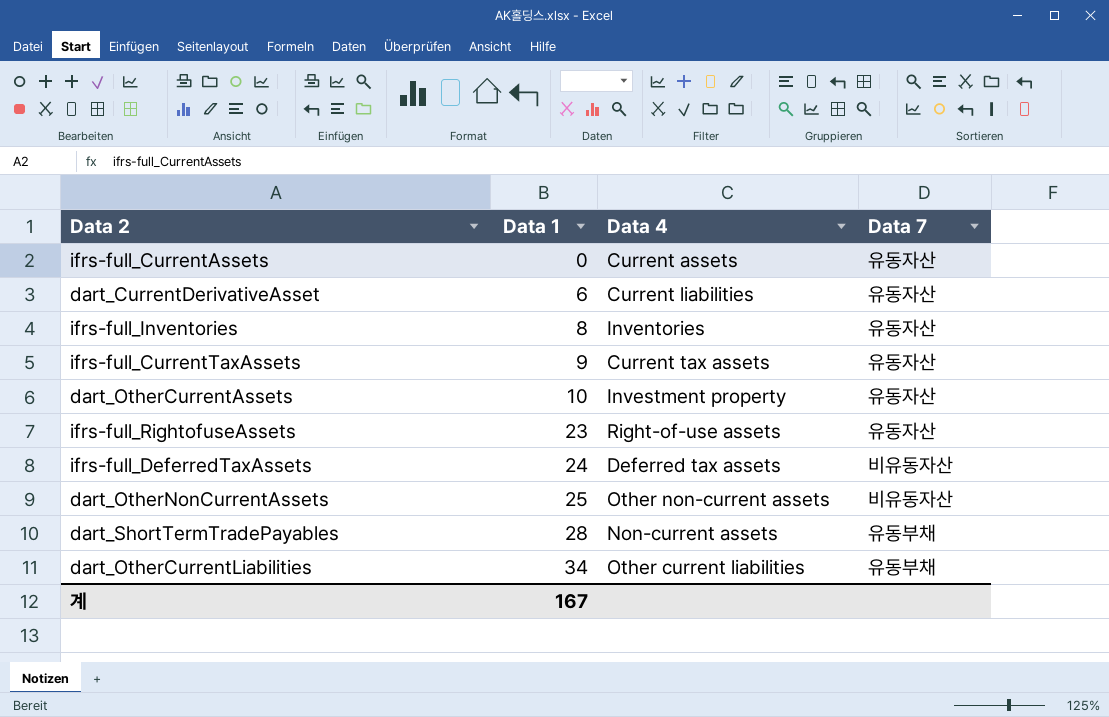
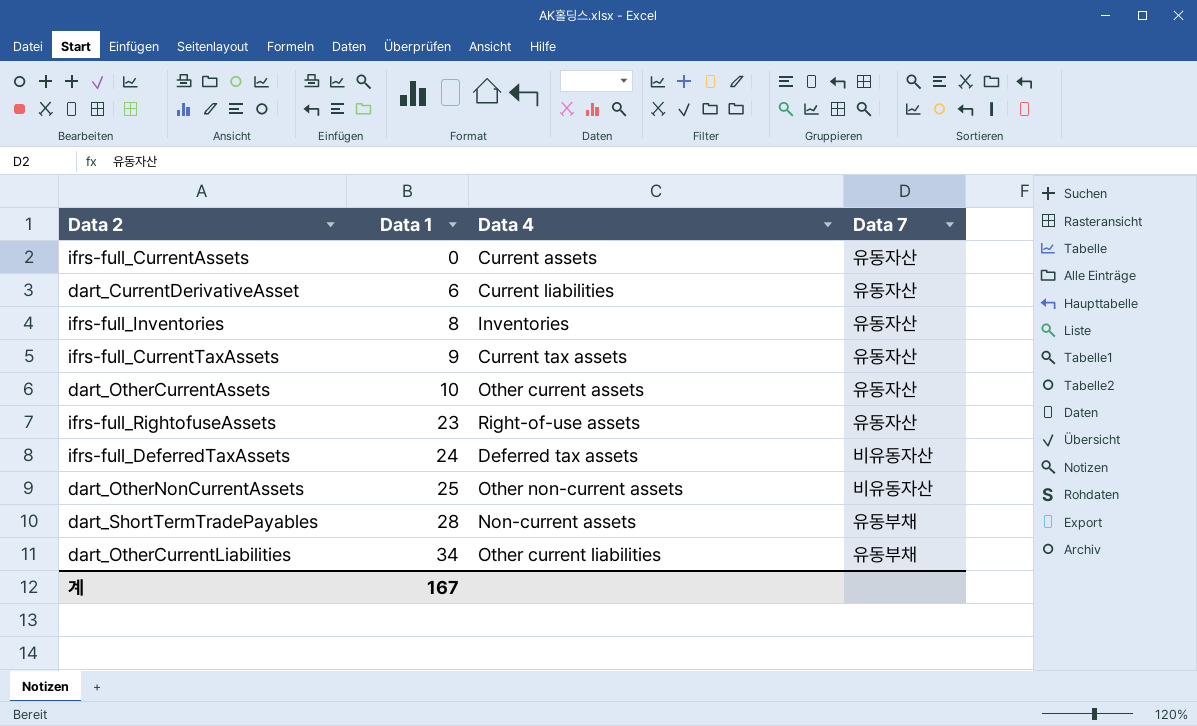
dart_OtherCurrentAssets | Data 4: Investment property -> Other current assets

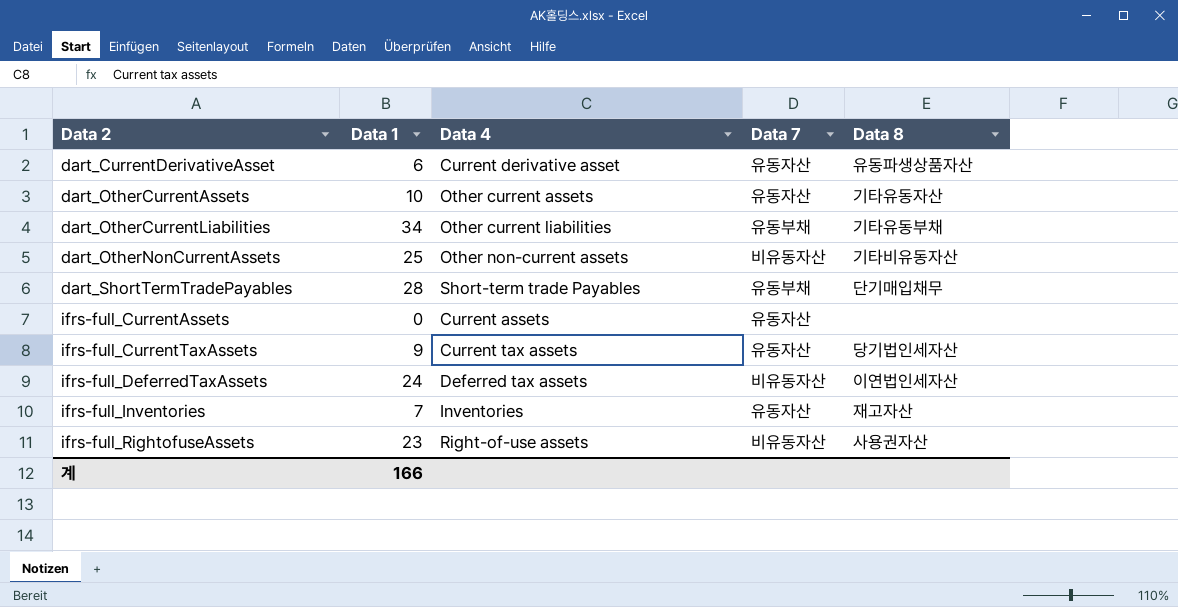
row order: Data 1 ascending -> Data 2 ascending
column Data 8 | position: none -> 5
dart_CurrentDerivativeAsset | Data 4: Current liabilities -> Current derivative asset
dart_ShortTermTradePayables | Data 4: Non-current assets -> Short-term trade Payables
ifrs-full_Inventories | Data 1: 8 -> 7
ifrs-full_RightofuseAssets | Data 7: 유동자산 -> 비유동자산
계 | Data 1: 167 -> 166

